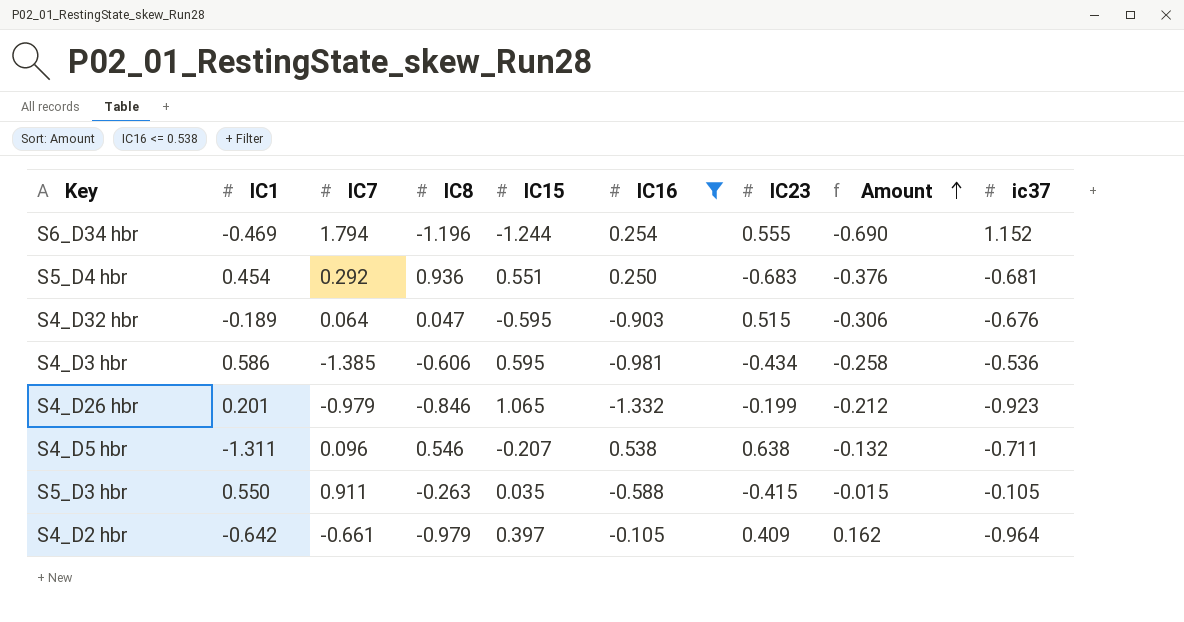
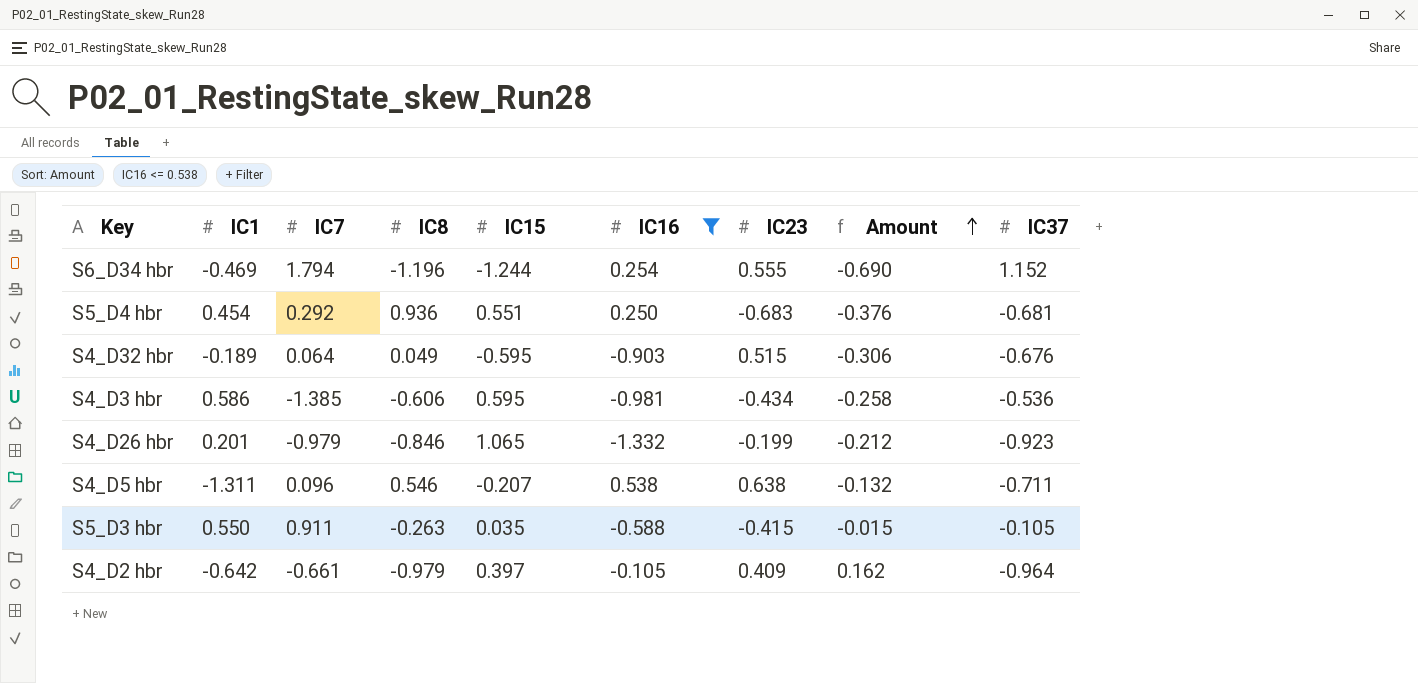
column name: ic37 -> IC37
S4_D32 hbr | IC8: 0.047 -> 0.049

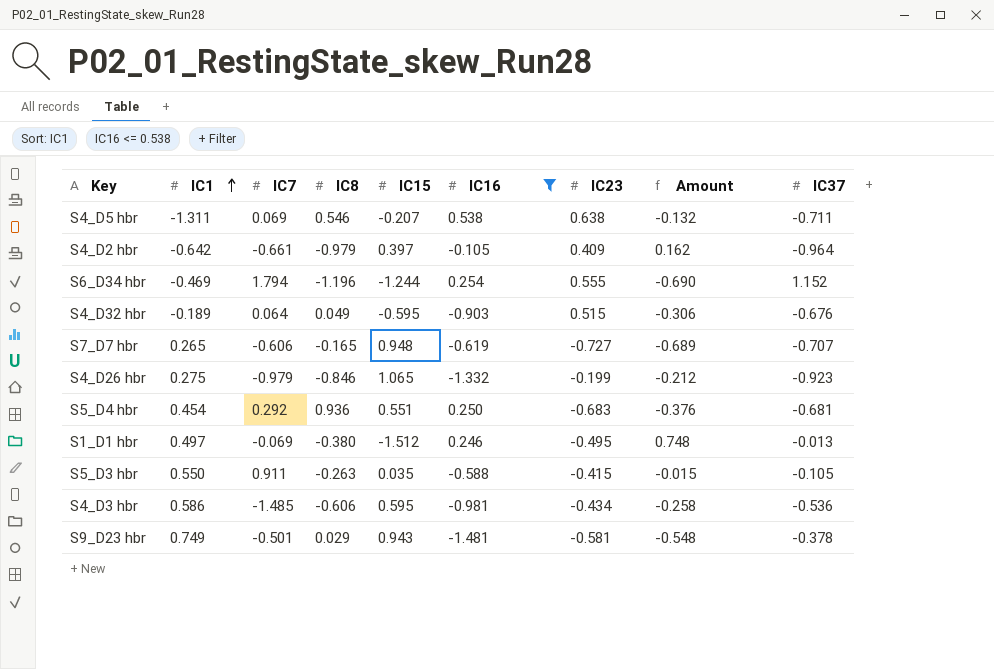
row order: Amount ascending -> IC1 ascending
S4_D5 hbr | IC7: 0.096 -> 0.069
row S7_D7 hbr: none -> 0.265 | -0.606 | -0.165 | 0.948 | -0.619 | -0.727 | -0.689 | -0.707
S4_D26 hbr | IC1: 0.201 -> 0.275
row S1_D1 hbr: none -> 0.497 | -0.069 | -0.380 | -1.512 | 0.246 | -0.495 | 0.748 | -0.013
S4_D3 hbr | IC7: -1.385 -> -1.485
row S9_D23 hbr: none -> 0.749 | -0.501 | 0.029 | 0.943 | -1.481 | -0.581 | -0.548 | -0.378

